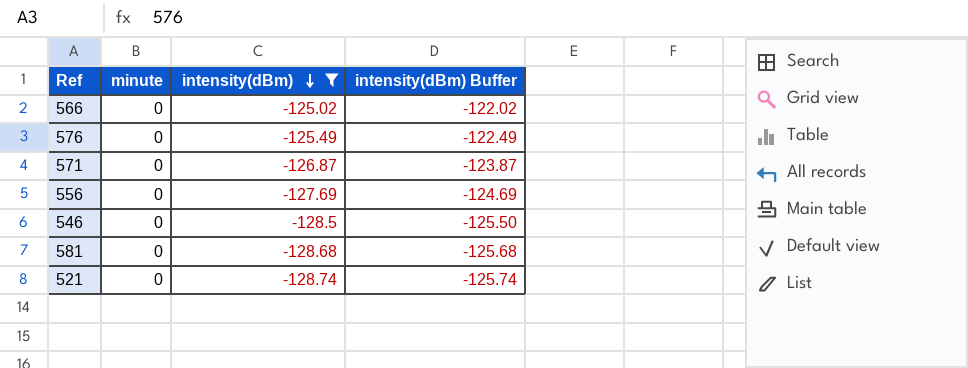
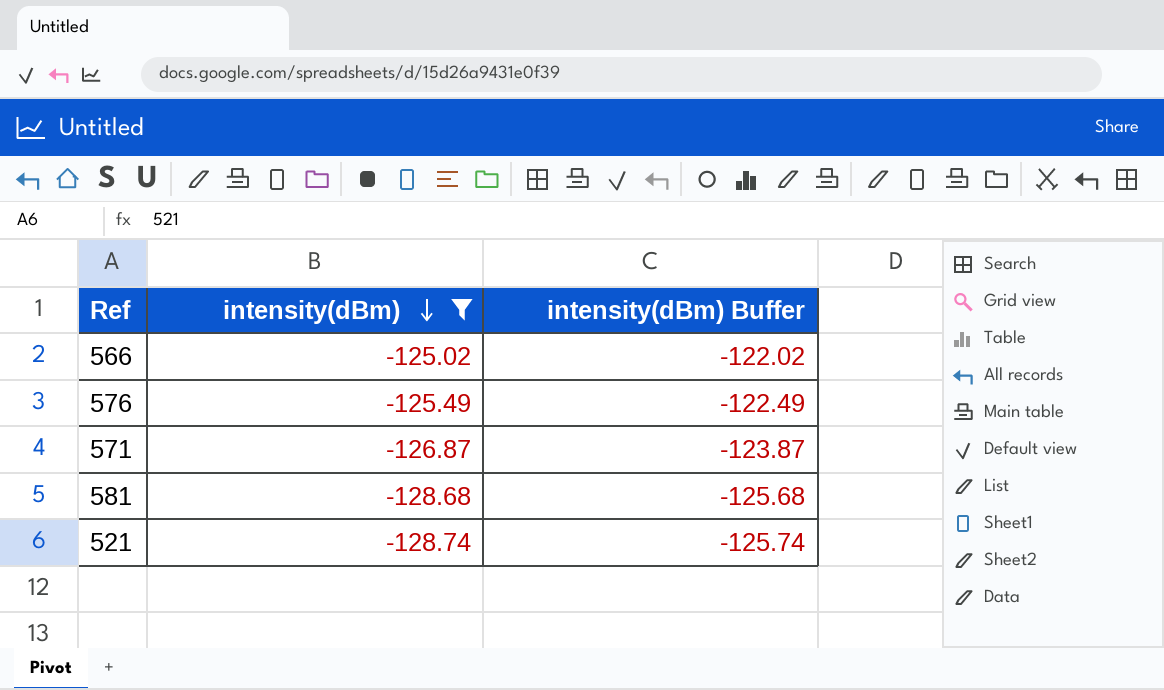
column minute | position: 2 -> none
row 556: 0 | -127.69 | -124.69 -> none
row 546: 0 | -128.5 | -125.50 -> none

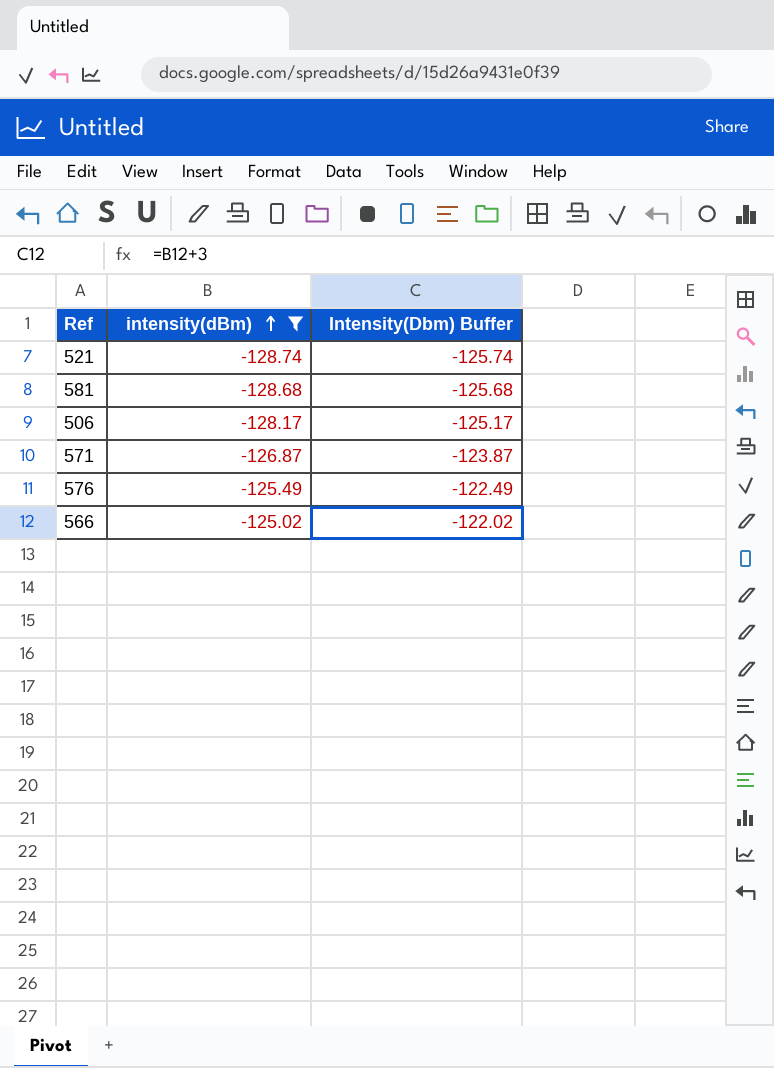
row order: intensity(dBm) descending -> intensity(dBm) ascending
column name: intensity(dBm) Buffer -> Intensity(Dbm) Buffer
row 506: none -> -128.17 | -125.17

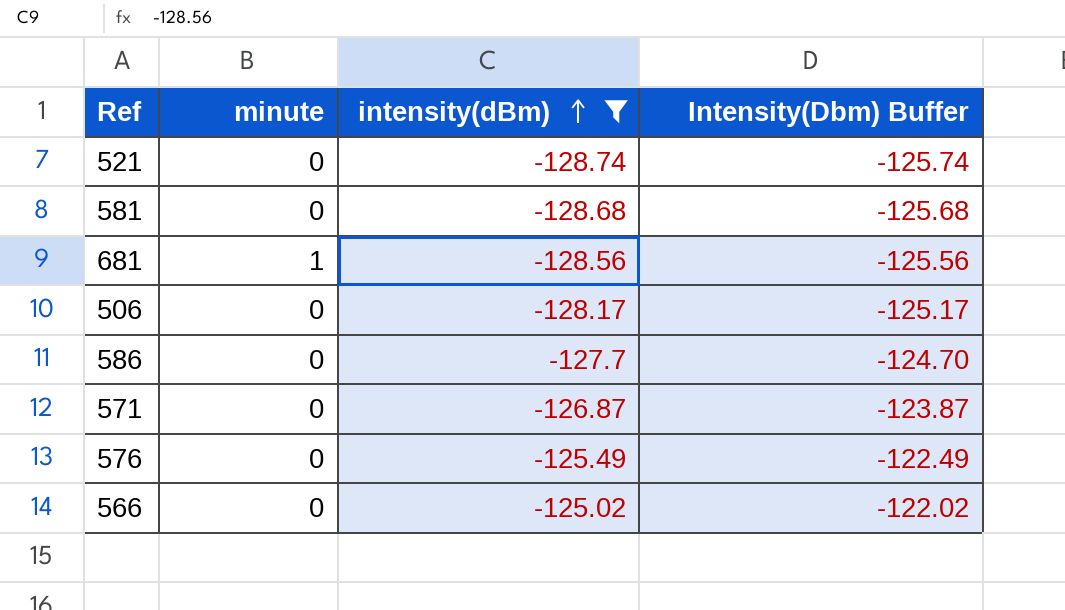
column minute | position: none -> 2
row 681: none -> 1 | -128.56 | -125.56
row 586: none -> 0 | -127.7 | -124.70

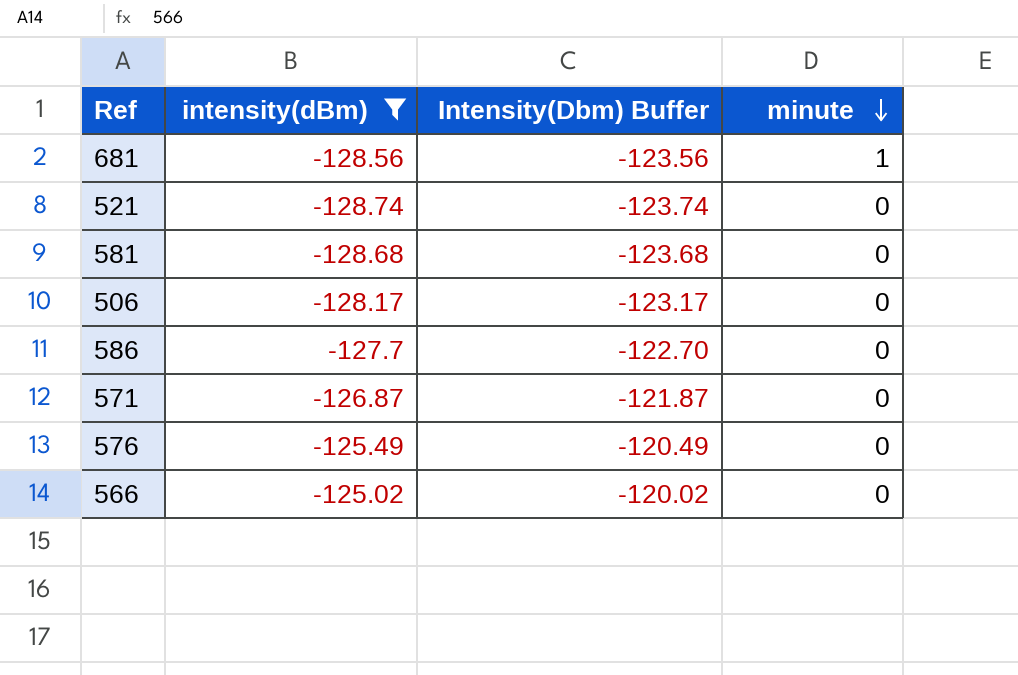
row order: intensity(dBm) ascending -> minute descending
column Intensity(Dbm) Buffer | formula: [intensity(dBm)] + 3 -> [intensity(dBm)] + 5
column minute | position: 2 -> 4

